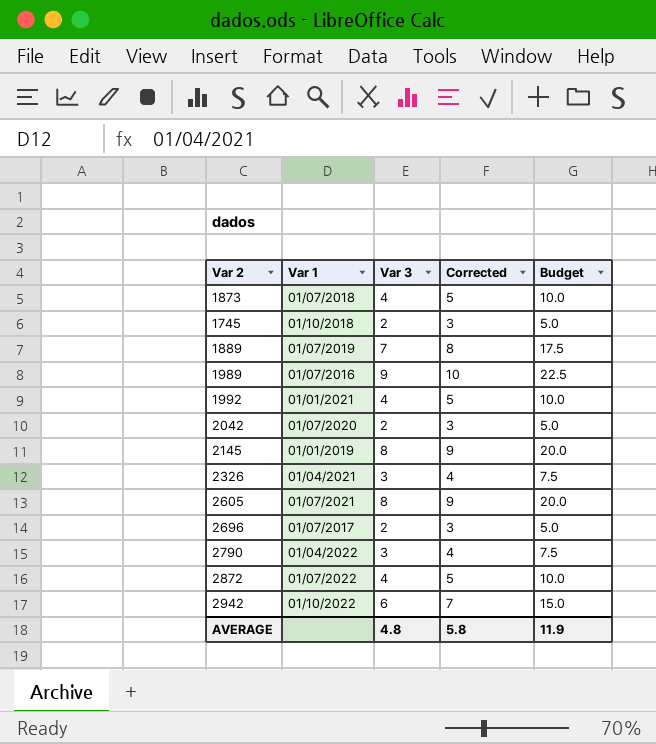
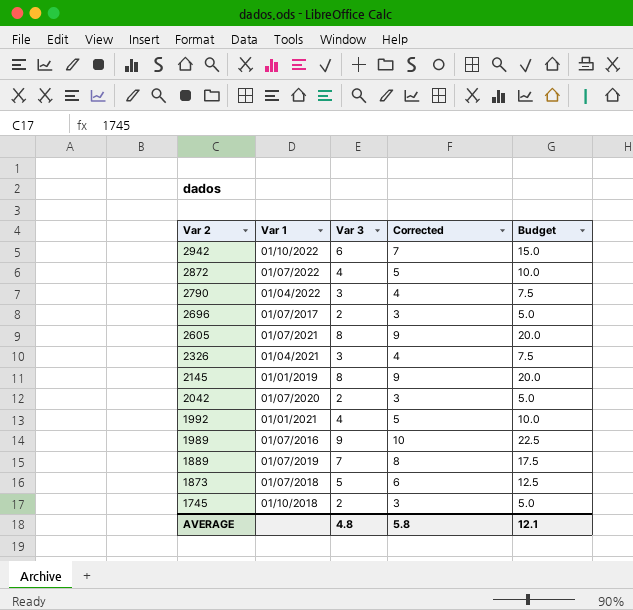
row order: none -> Var 2 descending
1873 | Var 3: 4 -> 5
1873 | Corrected: 5 -> 6
1873 | Budget: 10.0 -> 12.5
AVERAGE | Budget: 11.9 -> 12.1

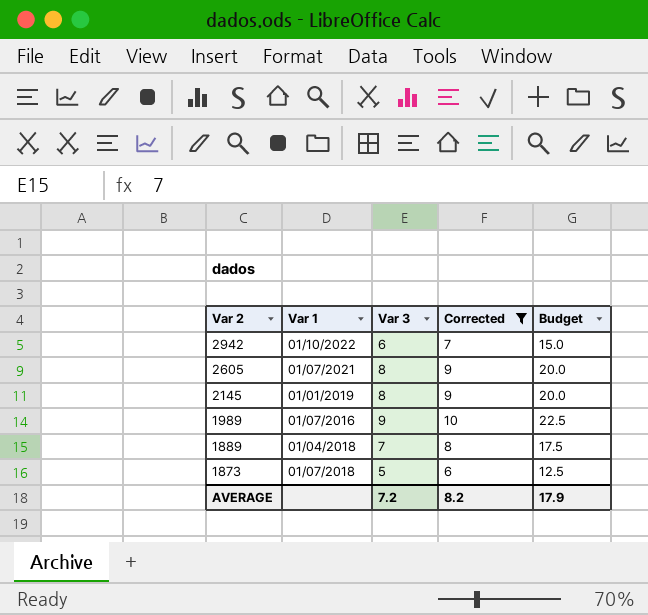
filter: none -> Corrected >= 6
1889 | Var 1: 01/07/2019 -> 01/04/2018
AVERAGE | Var 3: 4.8 -> 7.2
AVERAGE | Corrected: 5.8 -> 8.2
AVERAGE | Budget: 12.1 -> 17.9

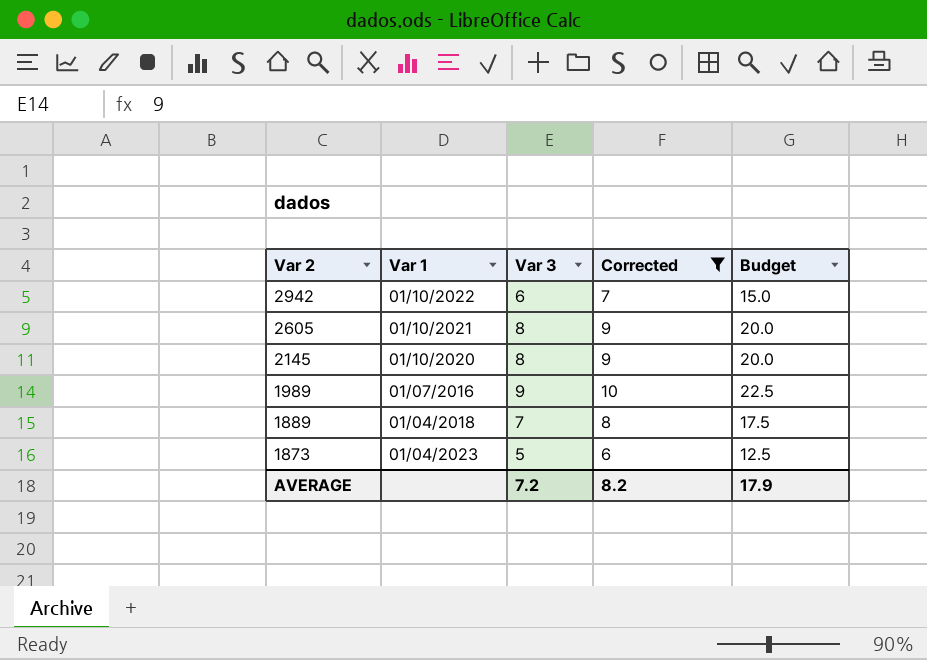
2605 | Var 1: 01/07/2021 -> 01/10/2021
2145 | Var 1: 01/01/2019 -> 01/10/2020
1873 | Var 1: 01/07/2018 -> 01/04/2023

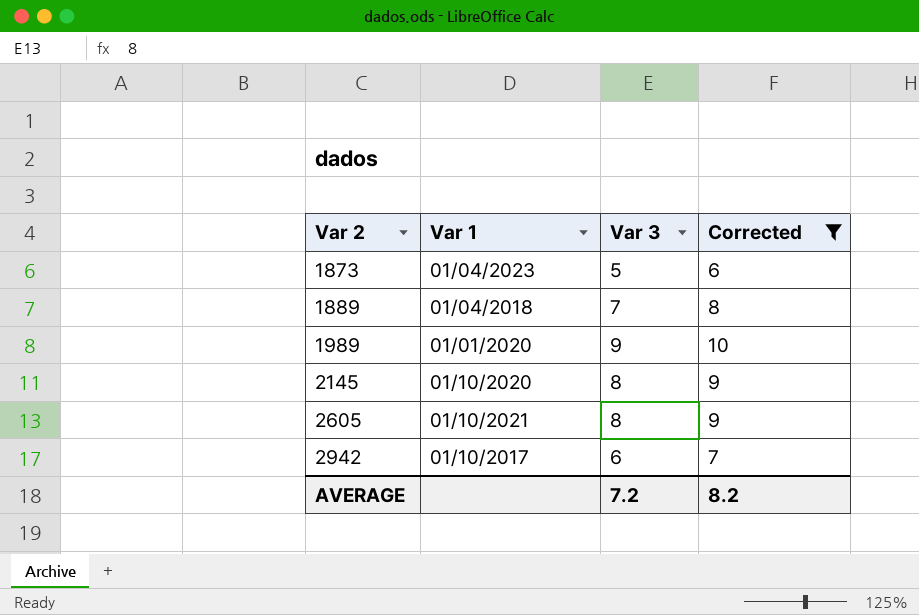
row order: Var 2 descending -> Var 2 ascending
column Budget | formula: [Var 3] * 2.5 -> none
1989 | Var 1: 01/07/2016 -> 01/01/2020
2942 | Var 1: 01/10/2022 -> 01/10/2017

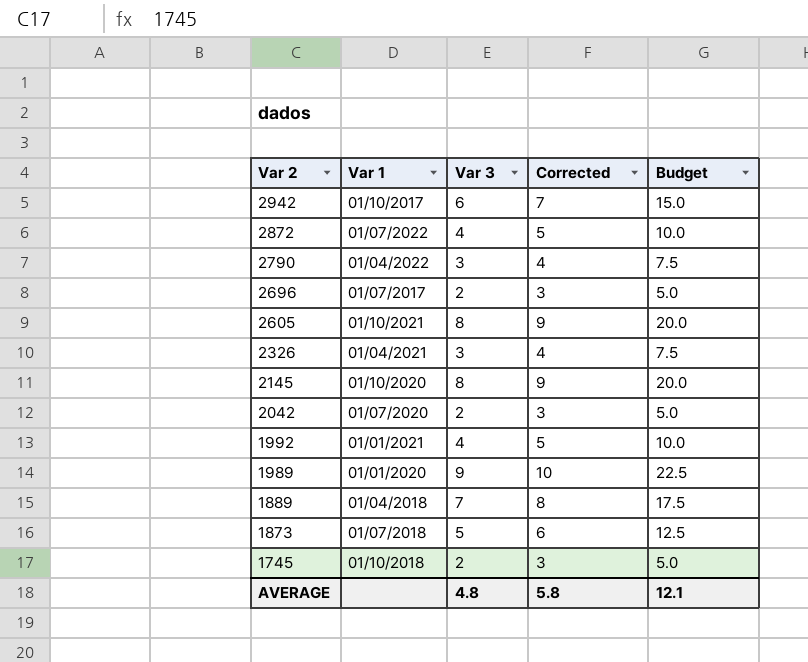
filter: Corrected >= 6 -> none
row order: Var 2 ascending -> Var 2 descending
column Budget | formula: none -> [Var 3] * 2.5
1873 | Var 1: 01/04/2023 -> 01/07/2018
AVERAGE | Var 3: 7.2 -> 4.8
AVERAGE | Corrected: 8.2 -> 5.8

